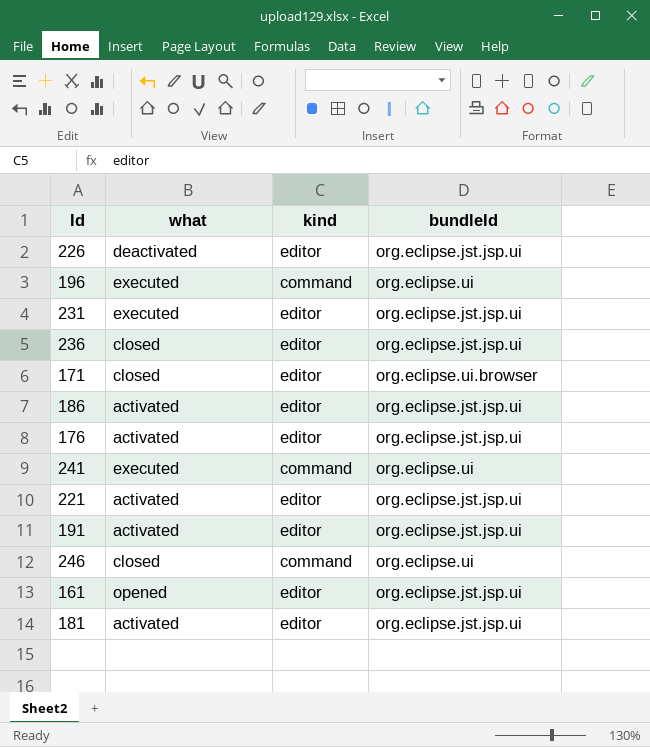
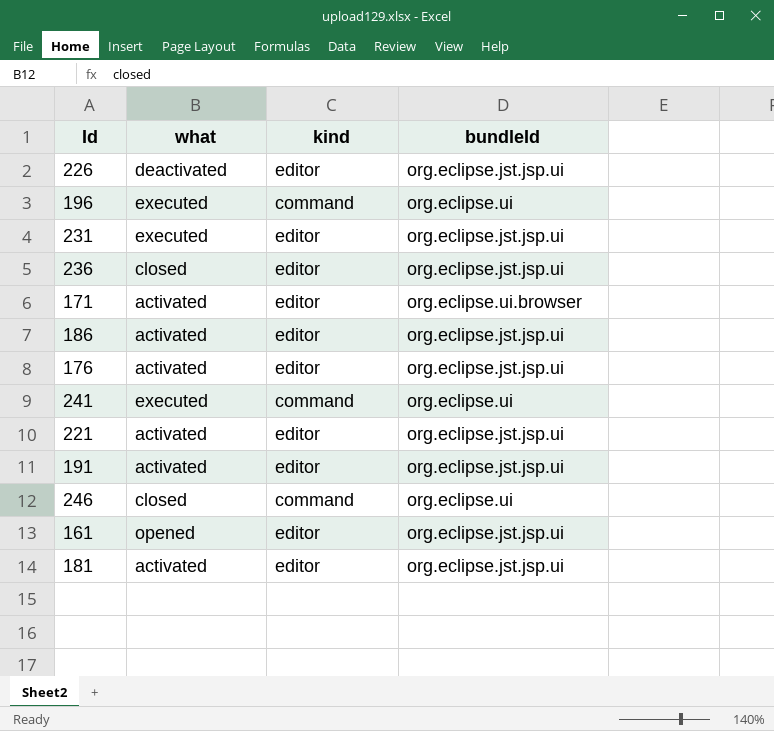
171 | what: closed -> activated

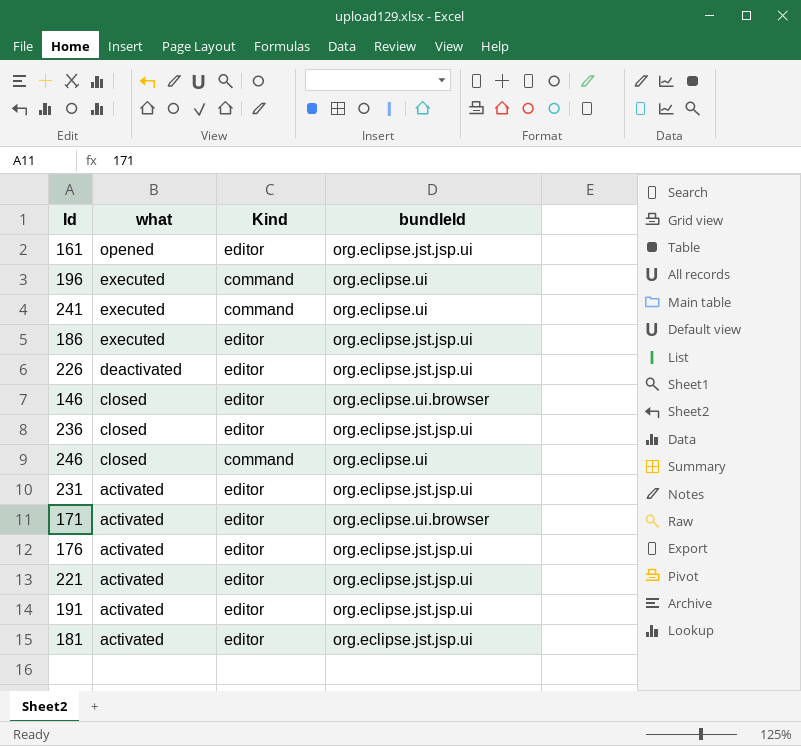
row order: none -> what descending
column name: kind -> Kind
186 | what: activated -> executed
row 146: none -> closed | editor | org.eclipse.ui.browser
231 | what: executed -> activated

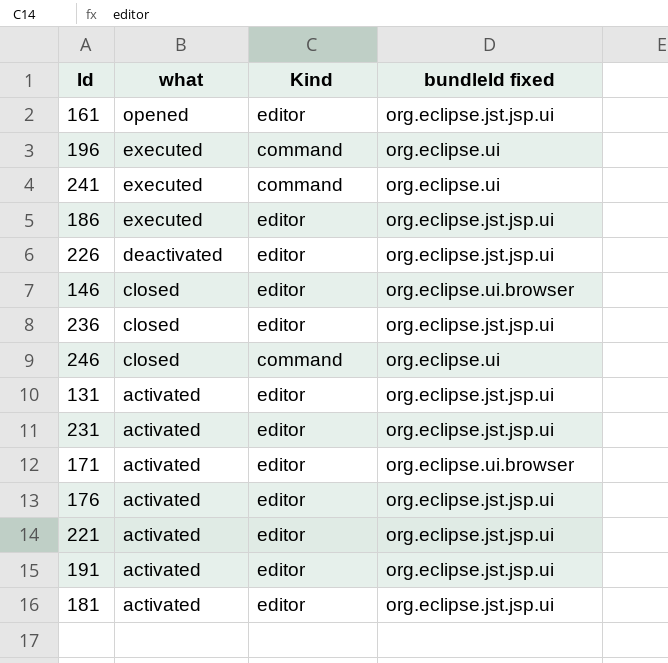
column name: bundleId -> bundleId fixed
row 131: none -> activated | editor | org.eclipse.jst.jsp.ui

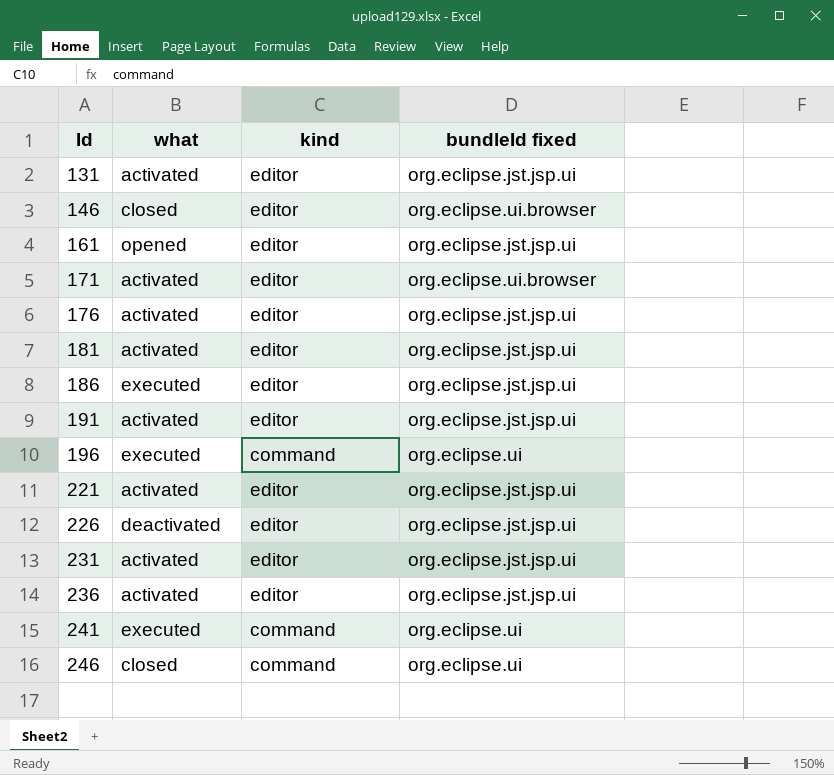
row order: what descending -> Id ascending
column name: Kind -> kind
236 | what: closed -> activated

